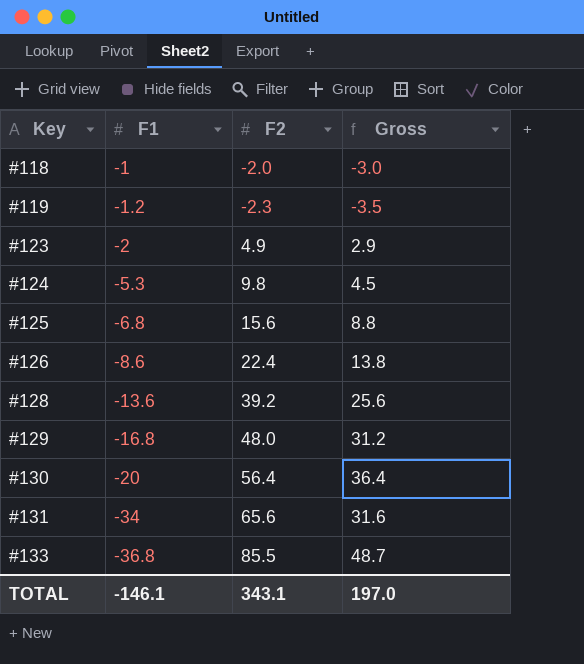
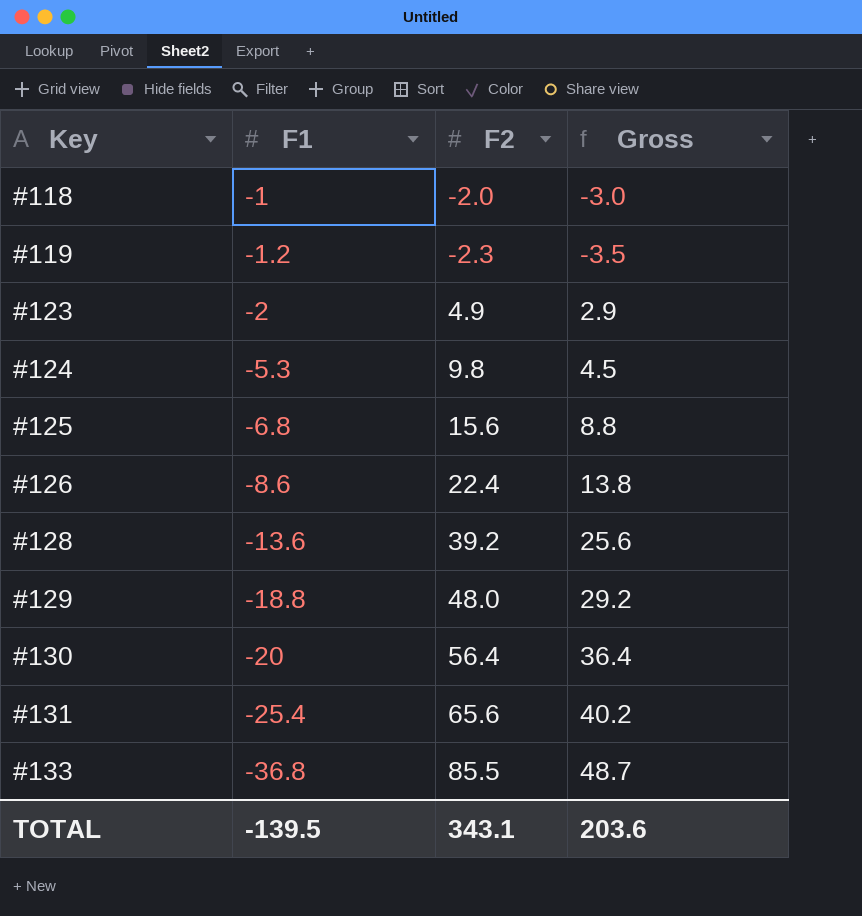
#129 | F1: -16.8 -> -18.8
#129 | Gross: 31.2 -> 29.2
#131 | F1: -34 -> -25.4
#131 | Gross: 31.6 -> 40.2
TOTAL | F1: -146.1 -> -139.5
TOTAL | Gross: 197.0 -> 203.6

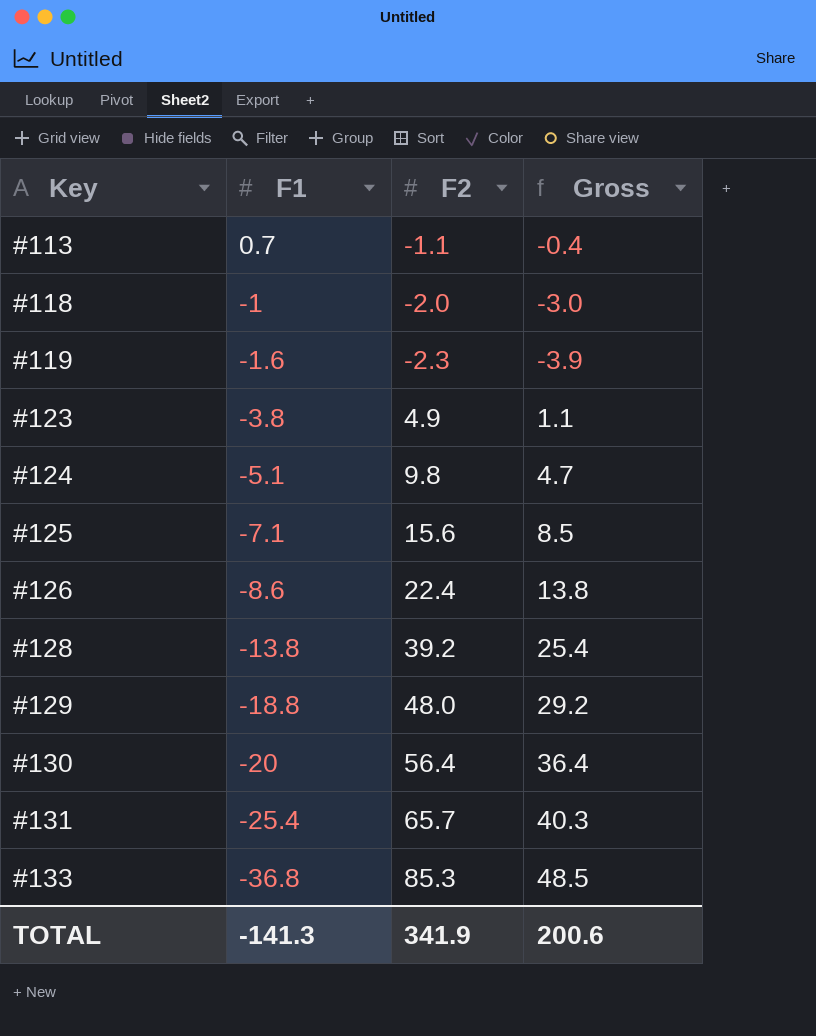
row #113: none -> 0.7 | -1.1 | -0.4
#119 | F1: -1.2 -> -1.6
#119 | Gross: -3.5 -> -3.9
#123 | F1: -2 -> -3.8
#123 | Gross: 2.9 -> 1.1
#124 | F1: -5.3 -> -5.1
#124 | Gross: 4.5 -> 4.7
#125 | F1: -6.8 -> -7.1
#125 | Gross: 8.8 -> 8.5
#128 | F1: -13.6 -> -13.8
#128 | Gross: 25.6 -> 25.4
#131 | F2: 65.6 -> 65.7
#131 | Gross: 40.2 -> 40.3
#133 | F2: 85.5 -> 85.3
#133 | Gross: 48.7 -> 48.5
TOTAL | F1: -139.5 -> -141.3
TOTAL | F2: 343.1 -> 341.9
TOTAL | Gross: 203.6 -> 200.6

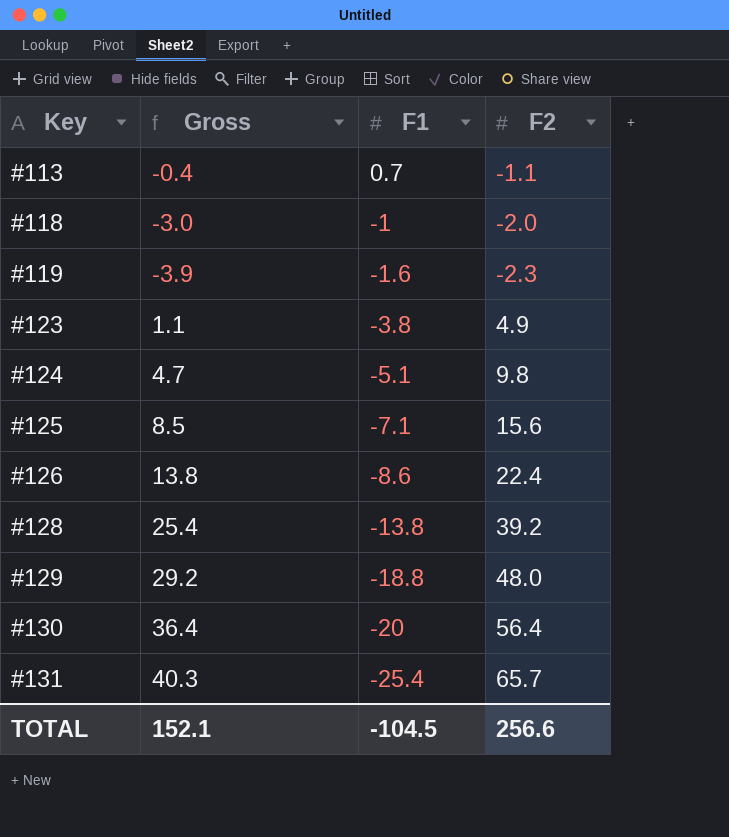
column Gross | position: 4 -> 2
row #133: -36.8 | 85.3 | 48.5 -> none
TOTAL | Gross: 200.6 -> 152.1
TOTAL | F1: -141.3 -> -104.5
TOTAL | F2: 341.9 -> 256.6

